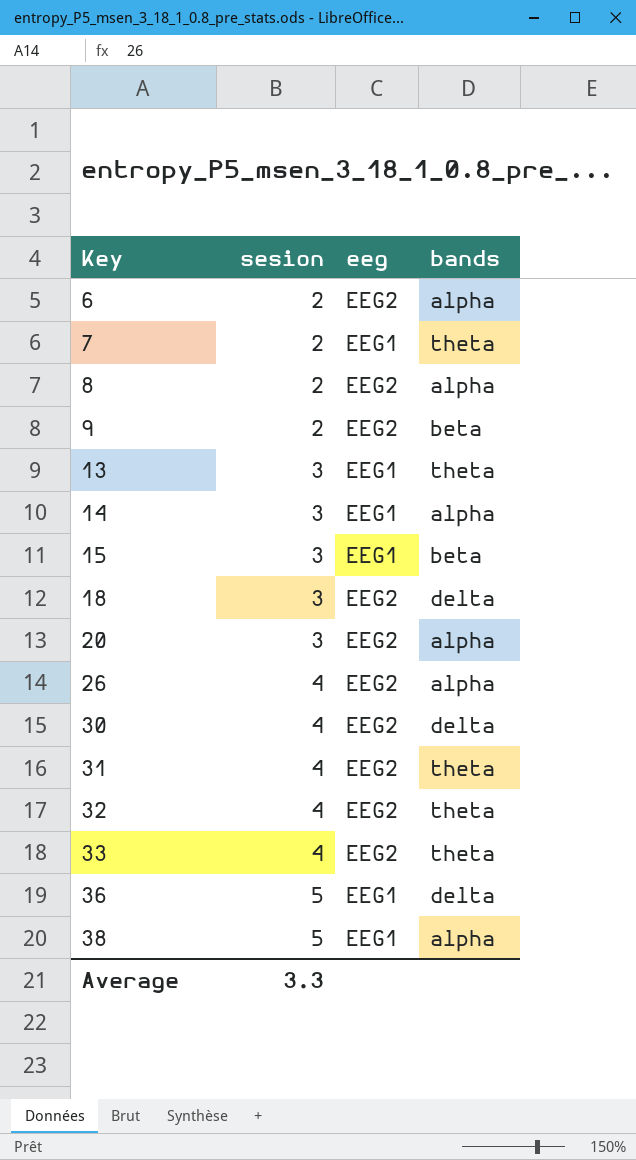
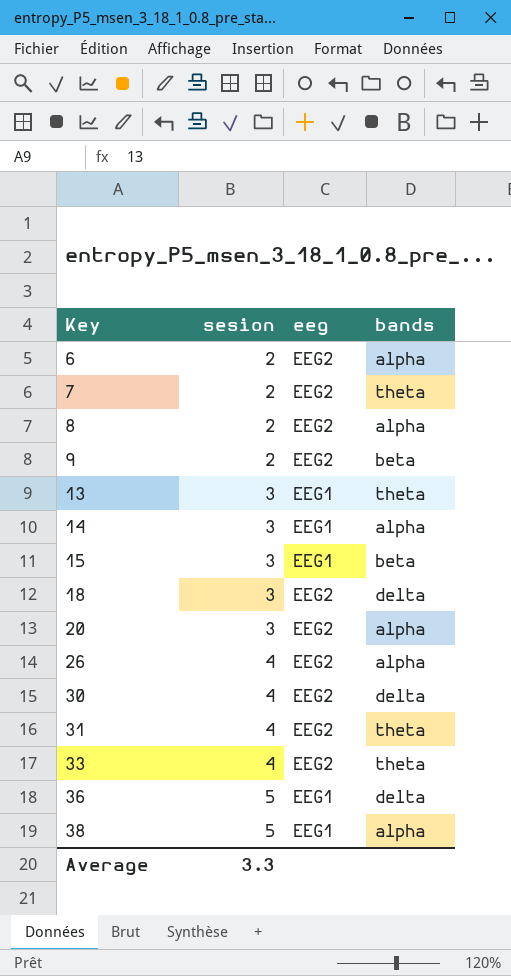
row 32: 4 | EEG2 | theta -> none
7 | eeg: EEG1 -> EEG2

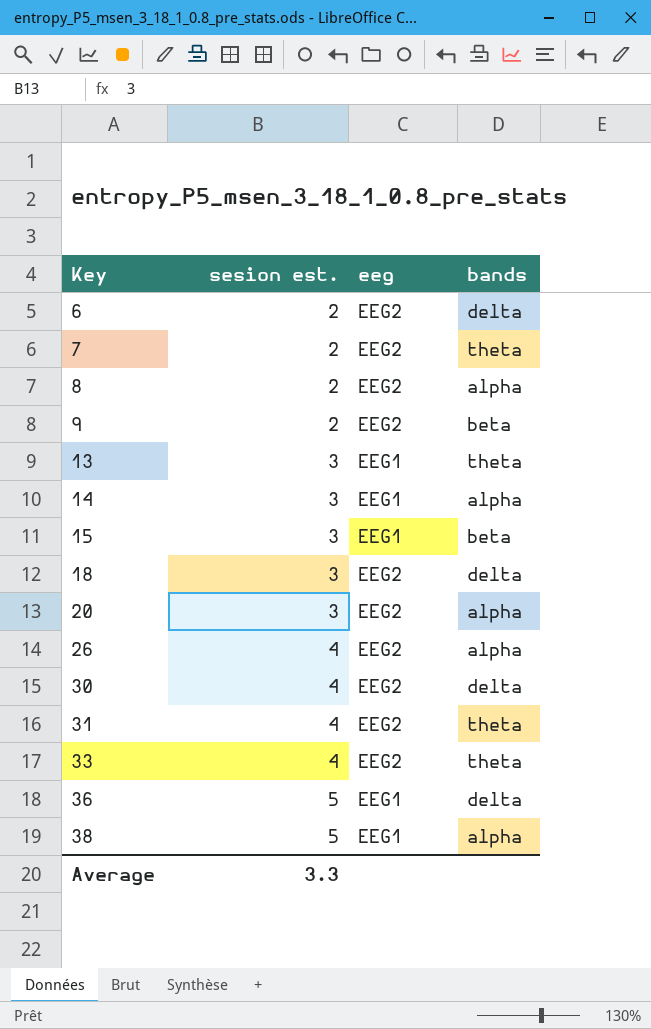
column name: sesion -> sesion est.
6 | bands: alpha -> delta

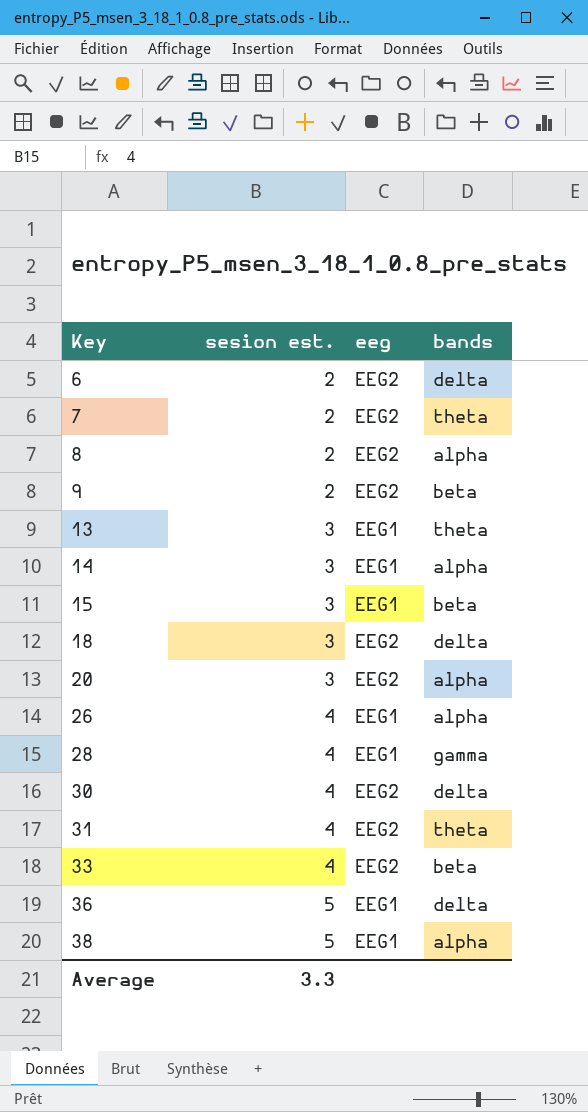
26 | eeg: EEG2 -> EEG1
row 28: none -> 4 | EEG1 | gamma
33 | bands: theta -> beta

